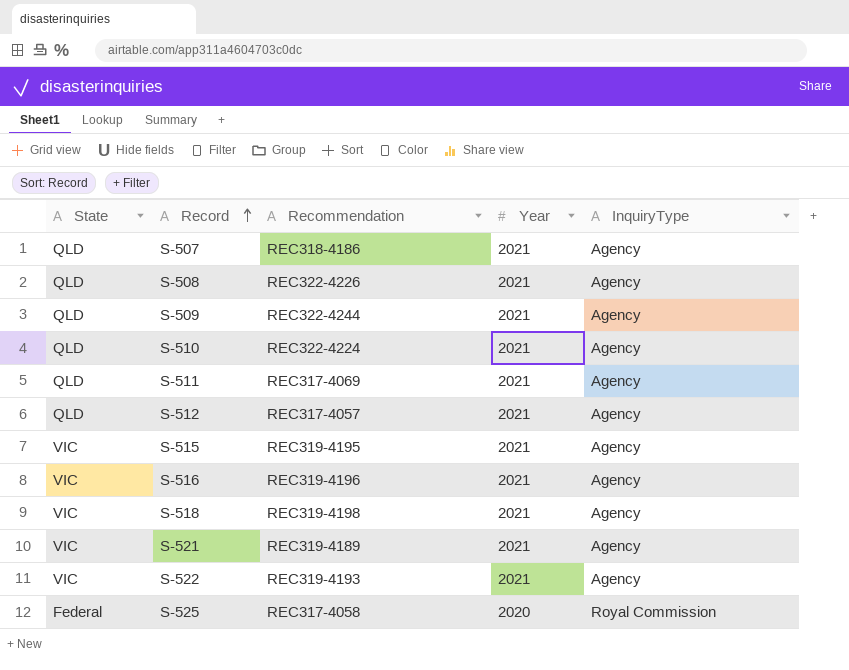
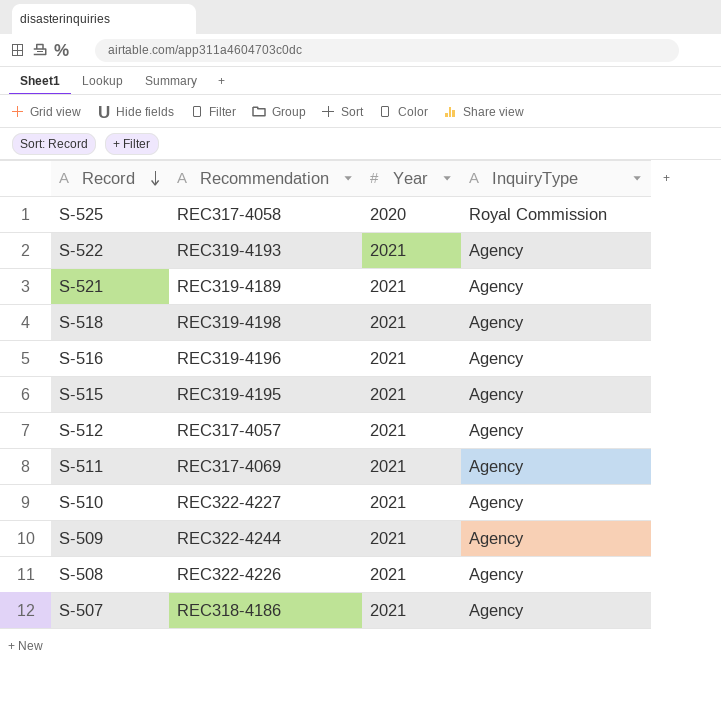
row order: Record ascending -> Record descending
column State | position: 1 -> none
S-510 | Recommendation: REC322-4224 -> REC322-4227

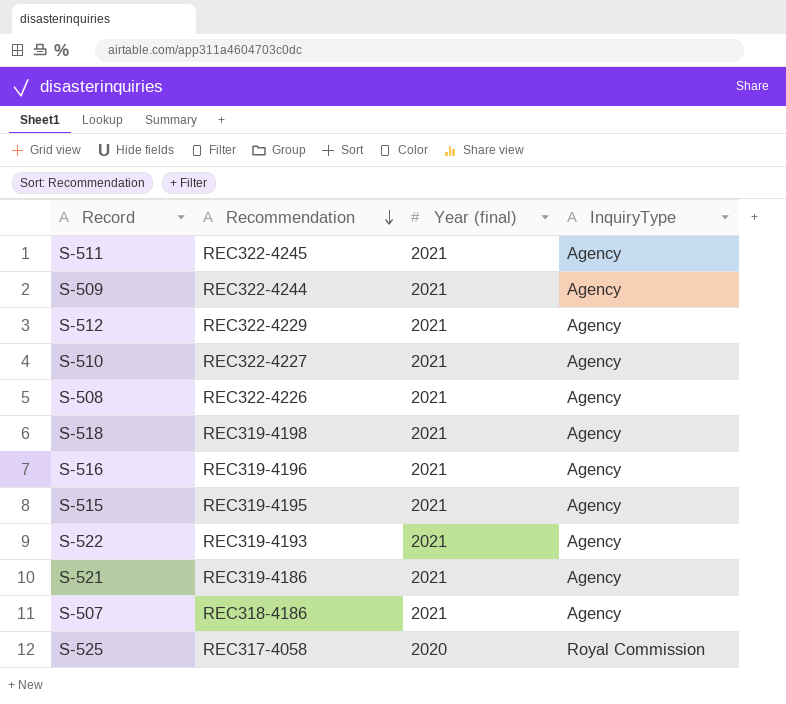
row order: Record descending -> Recommendation descending
column name: Year -> Year (final)
S-511 | Recommendation: REC317-4069 -> REC322-4245
S-512 | Recommendation: REC317-4057 -> REC322-4229
S-521 | Recommendation: REC319-4189 -> REC319-4186

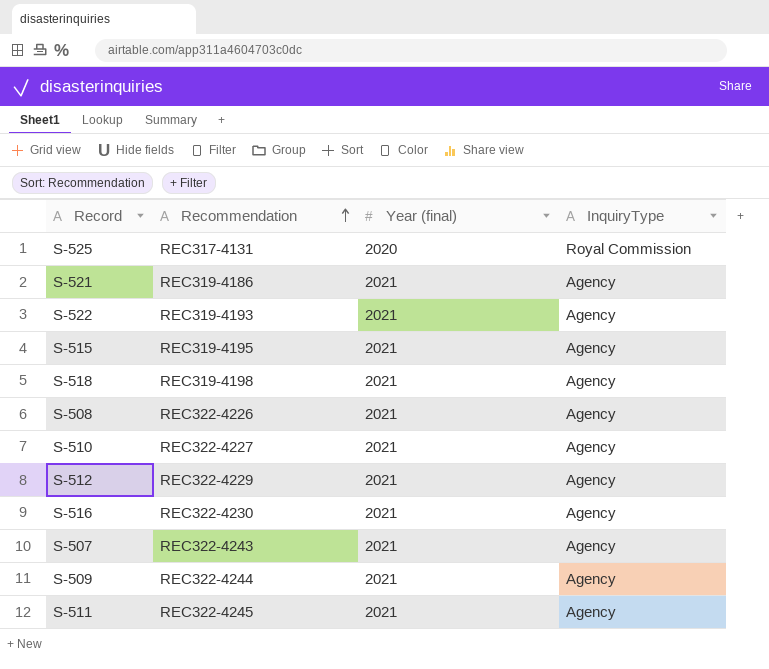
row order: Recommendation descending -> Recommendation ascending
S-525 | Recommendation: REC317-4058 -> REC317-4131
S-516 | Recommendation: REC319-4196 -> REC322-4230
S-507 | Recommendation: REC318-4186 -> REC322-4243

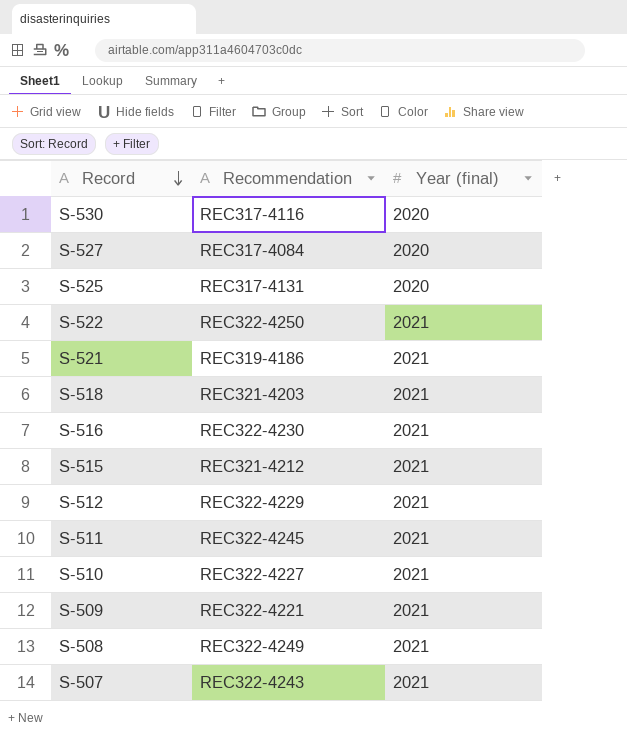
row order: Recommendation ascending -> Record descending
column InquiryType | position: 4 -> none
row S-530: none -> REC317-4116 | 2020
row S-527: none -> REC317-4084 | 2020
S-522 | Recommendation: REC319-4193 -> REC322-4250
S-518 | Recommendation: REC319-4198 -> REC321-4203
S-515 | Recommendation: REC319-4195 -> REC321-4212
S-509 | Recommendation: REC322-4244 -> REC322-4221
S-508 | Recommendation: REC322-4226 -> REC322-4249

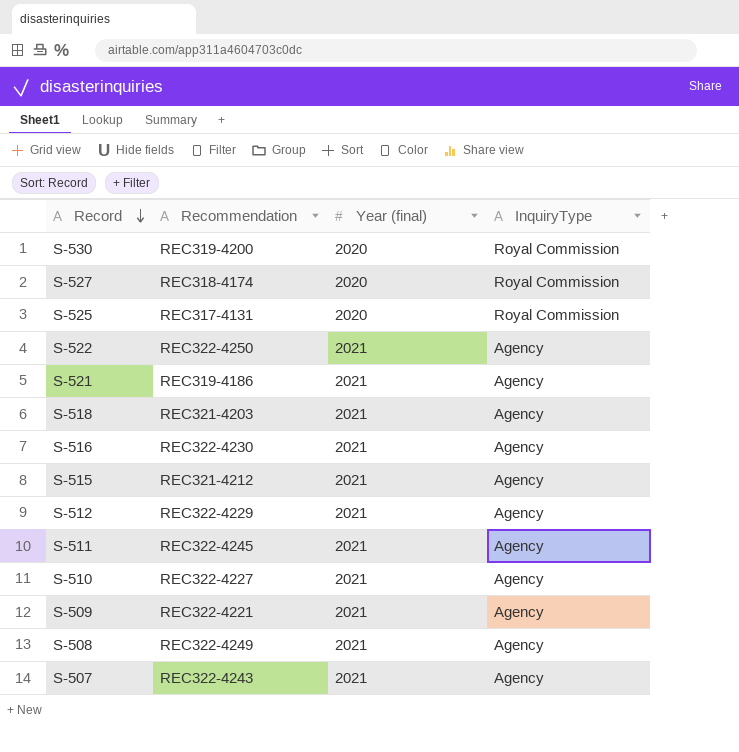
column InquiryType | position: none -> 4
S-530 | Recommendation: REC317-4116 -> REC319-4200
S-527 | Recommendation: REC317-4084 -> REC318-4174

